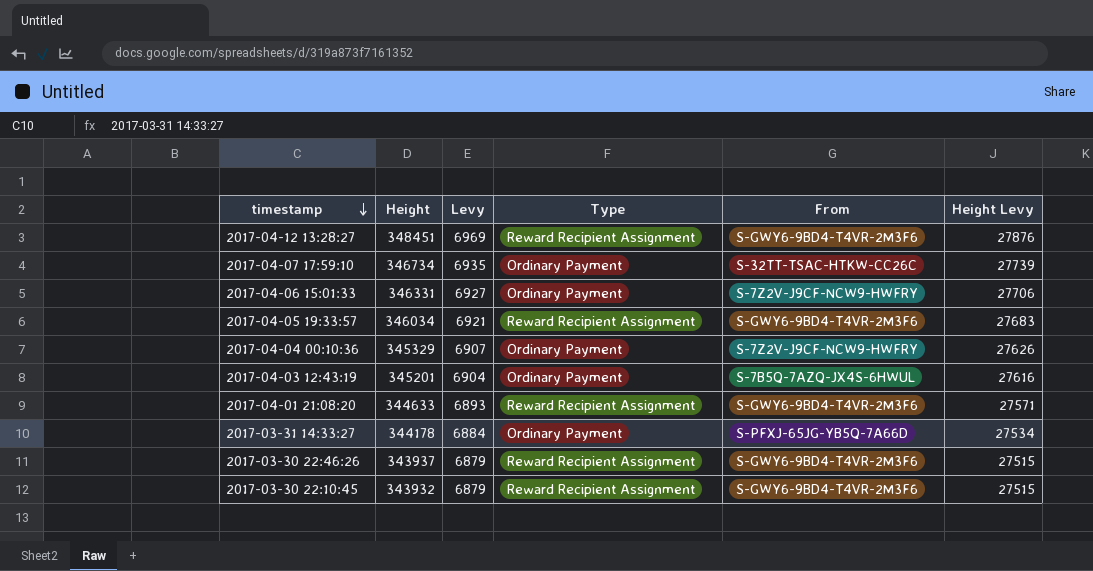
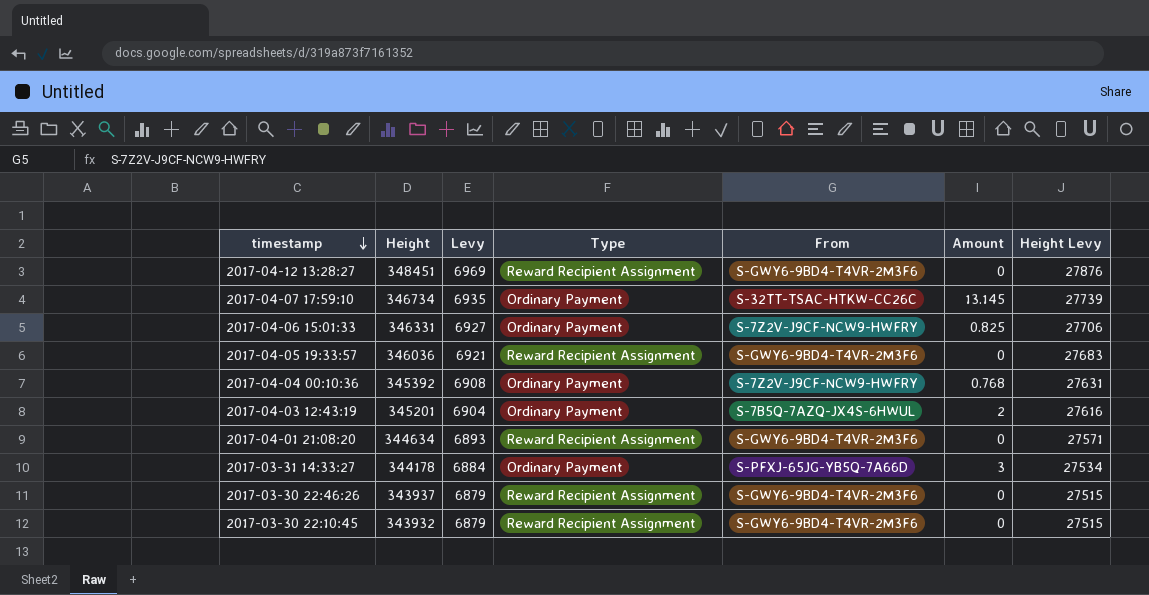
column Amount | position: none -> 6
2017-04-05 19:33:57 | Height: 346034 -> 346036
2017-04-04 00:10:36 | Height: 345329 -> 345392
2017-04-04 00:10:36 | Levy: 6907 -> 6908
2017-04-04 00:10:36 | Height Levy: 27626 -> 27631
2017-04-01 21:08:20 | Height: 344633 -> 344634

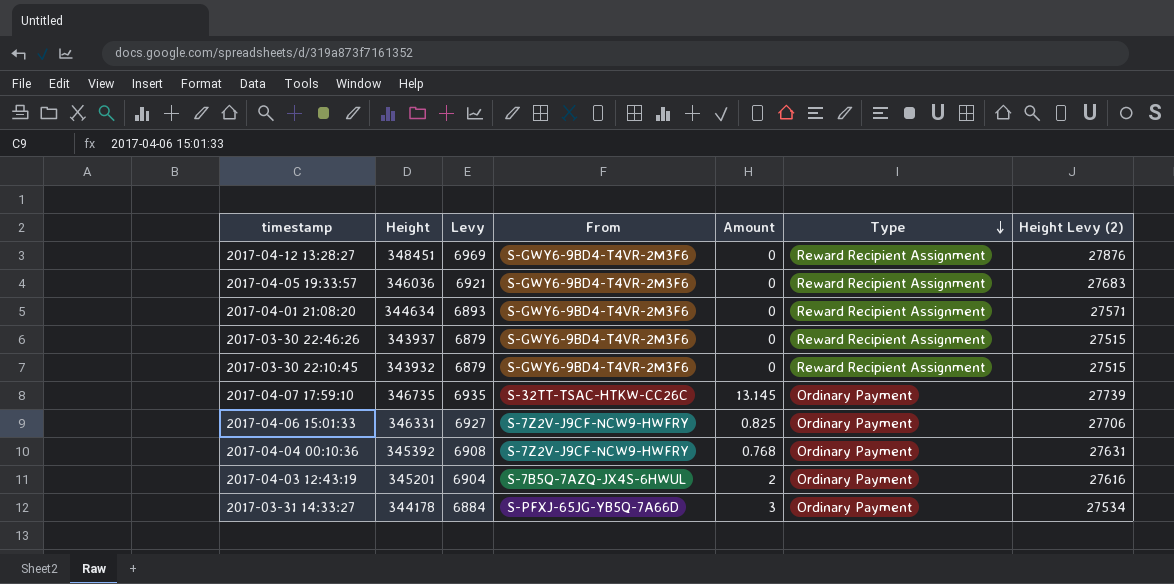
row order: timestamp descending -> Type descending
column Type | position: 4 -> 6
column name: Height Levy -> Height Levy (2)
2017-04-07 17:59:10 | Height: 346734 -> 346735

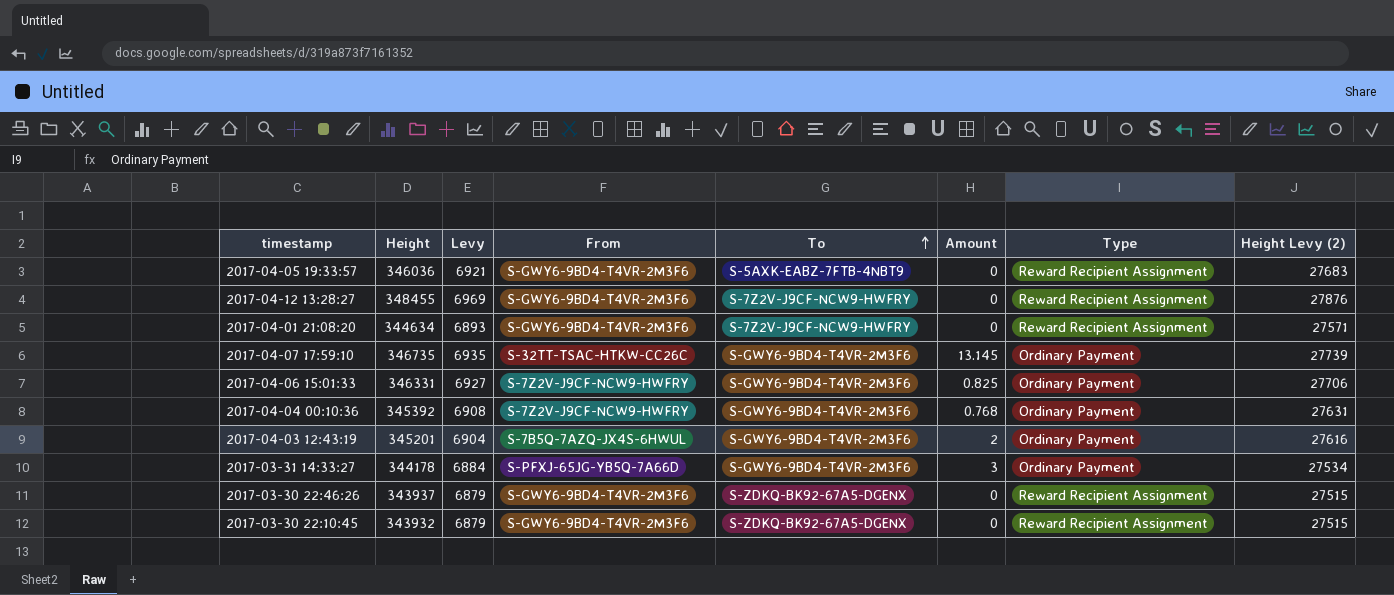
row order: Type descending -> To ascending
column To | position: none -> 5
2017-04-12 13:28:27 | Height: 348451 -> 348455

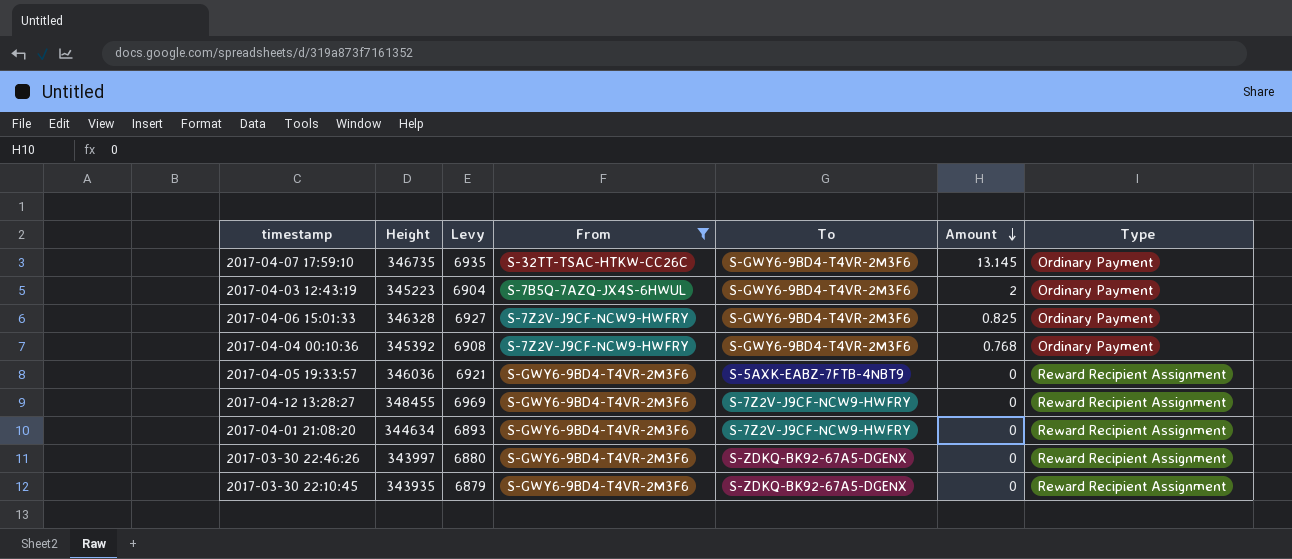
filter: none -> From != S-PFXJ-65JG-YB5Q-7A66D
row order: To ascending -> Amount descending
column Height Levy (2) | formula: [Height] * 0.08 -> none
2017-04-03 12:43:19 | Height: 345201 -> 345223
2017-04-06 15:01:33 | Height: 346331 -> 346328
2017-03-30 22:46:26 | Height: 343937 -> 343997
2017-03-30 22:46:26 | Levy: 6879 -> 6880
2017-03-30 22:10:45 | Height: 343932 -> 343935

